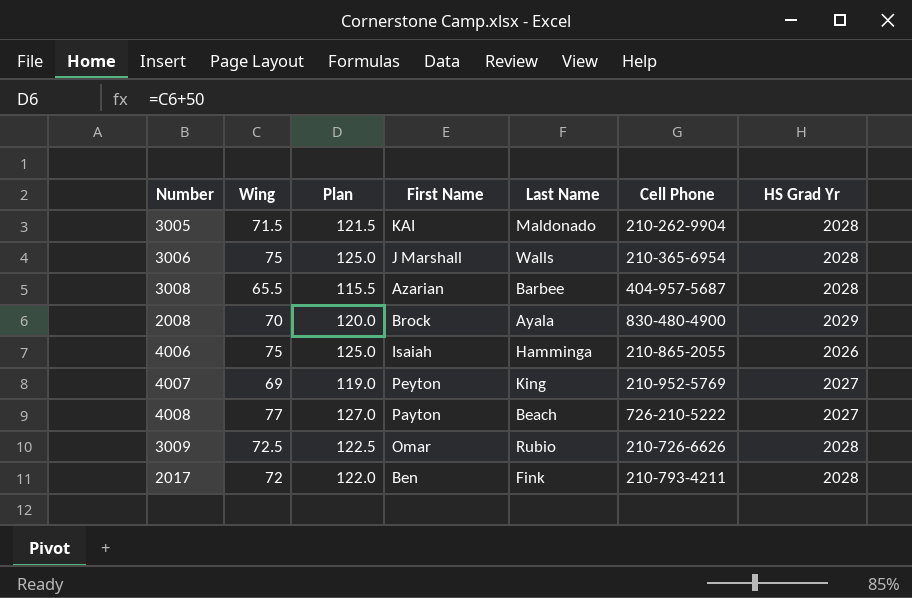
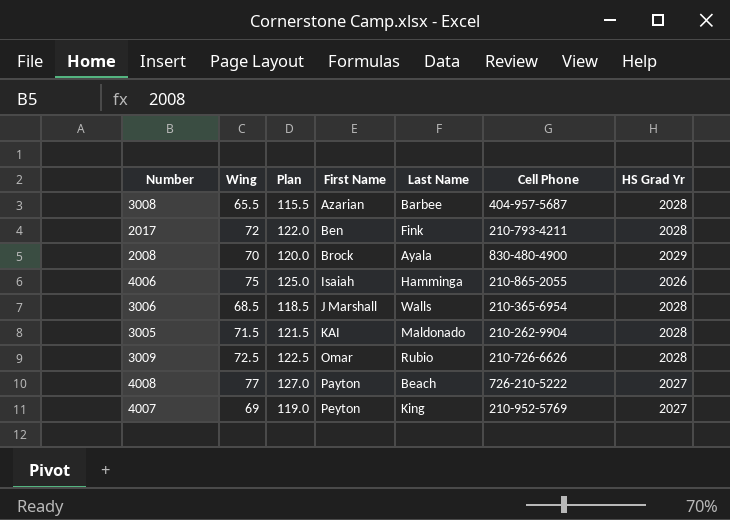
row order: none -> First Name ascending
3006 | Wing: 75 -> 68.5
3006 | Plan: 125.0 -> 118.5

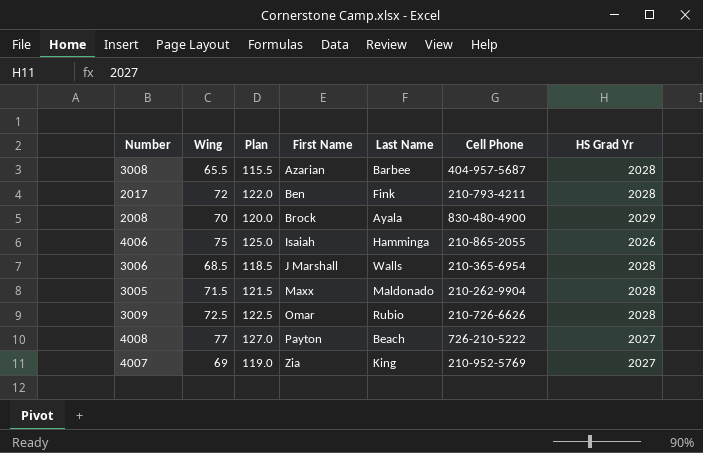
3005 | First Name: KAI -> Maxx
4007 | First Name: Peyton -> Zia

